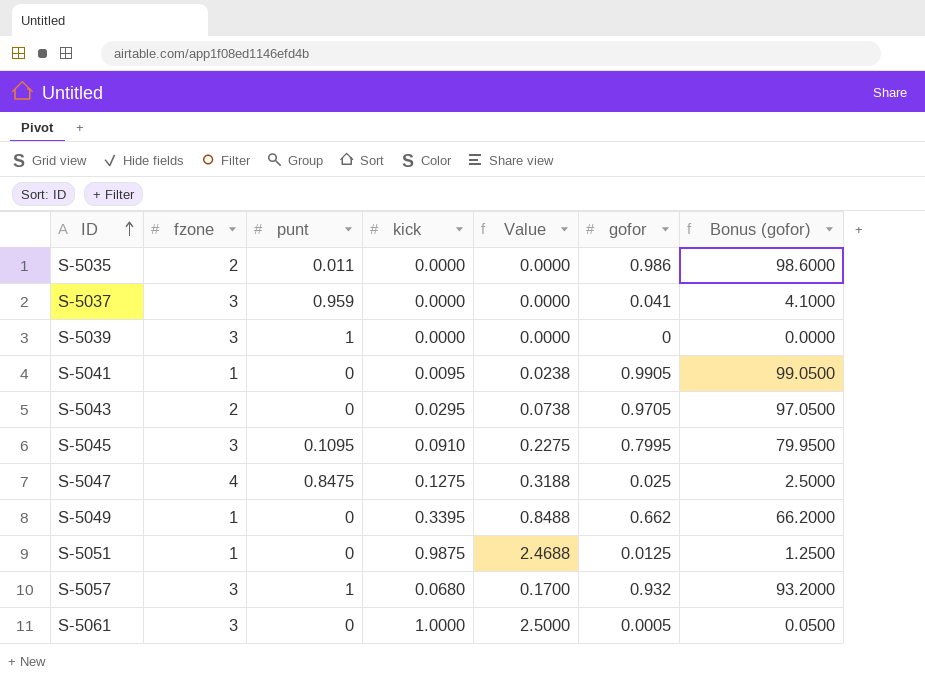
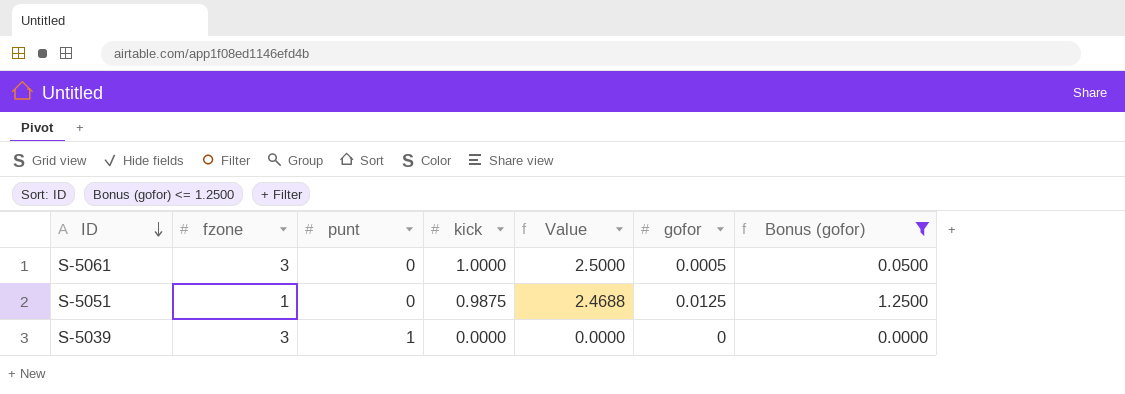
filter: none -> Bonus (gofor) <= 1.2500
row order: ID ascending -> ID descending

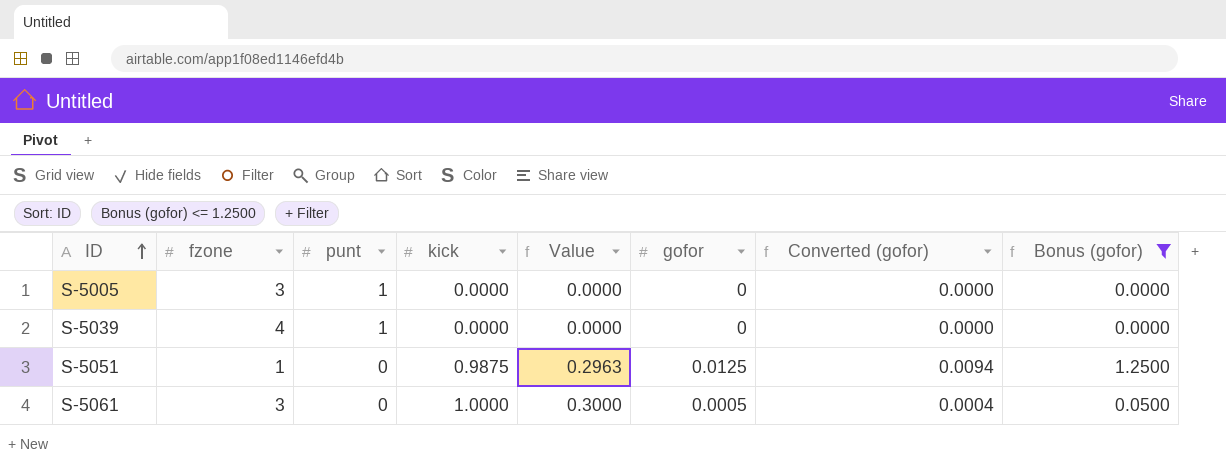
row order: ID descending -> ID ascending
column Value | formula: [kick] * 2.5 -> [kick] * 0.3
column Converted (gofor) | formula: none -> [gofor] * 0.75
row S-5005: none -> 3 | 1 | 0.0000 | 0.0000 | 0 | 0.0000 | 0.0000
S-5039 | fzone: 3 -> 4

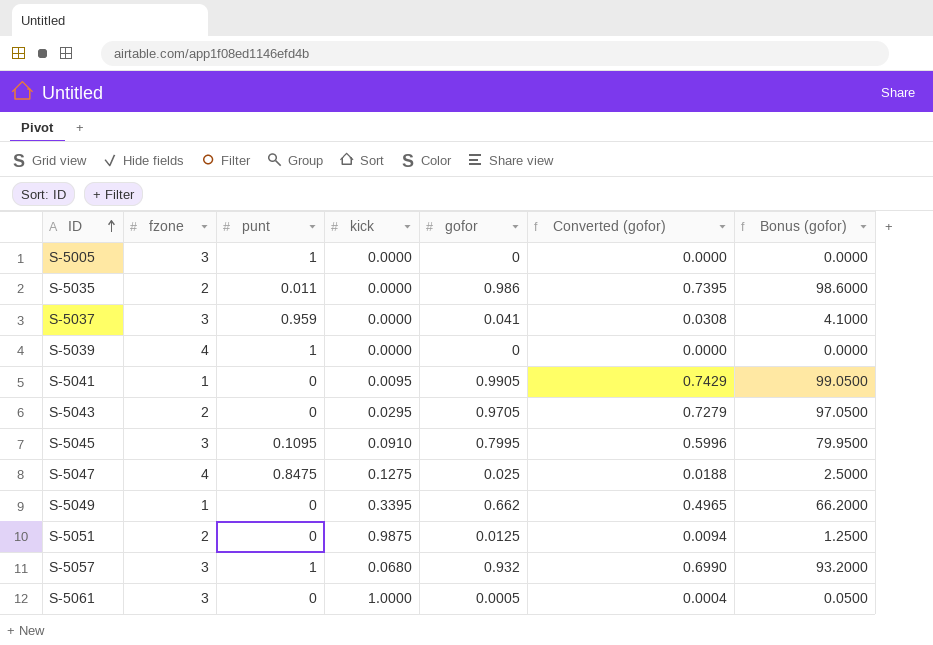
filter: Bonus (gofor) <= 1.2500 -> none
column Value | formula: [kick] * 0.3 -> none
S-5051 | fzone: 1 -> 2

